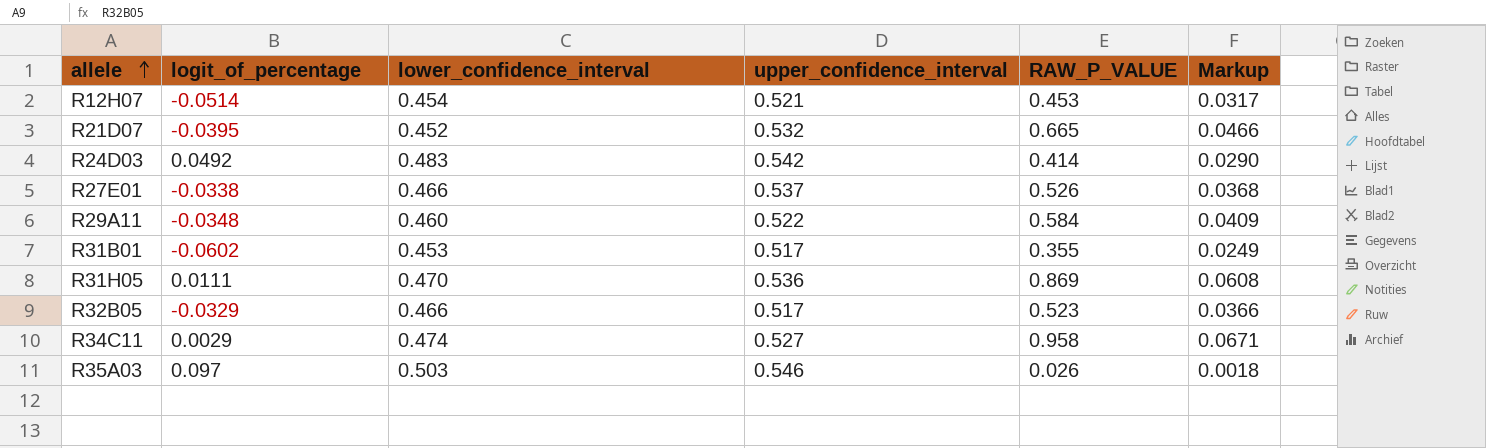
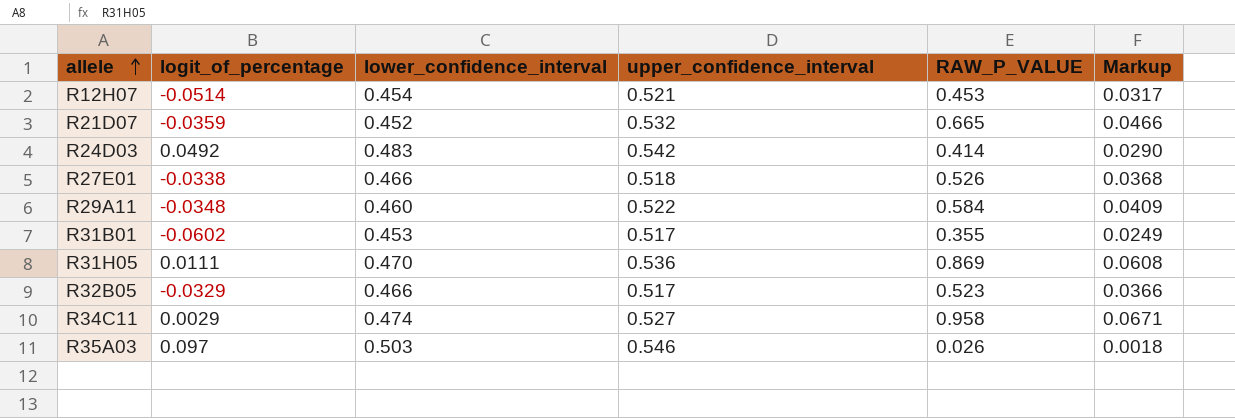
R21D07 | logit_of_percentage: -0.0395 -> -0.0359
R27E01 | upper_confidence_interval: 0.537 -> 0.518

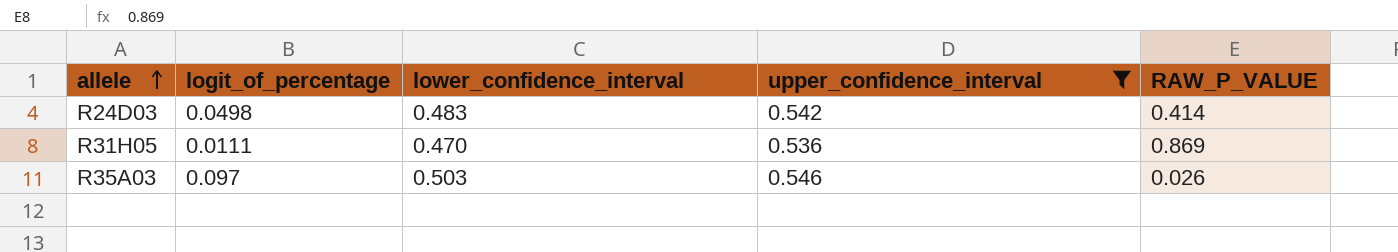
filter: none -> upper_confidence_interval >= 0.536
column Markup | formula: [RAW_P_VALUE] * 0.07 -> none
R24D03 | logit_of_percentage: 0.0492 -> 0.0498

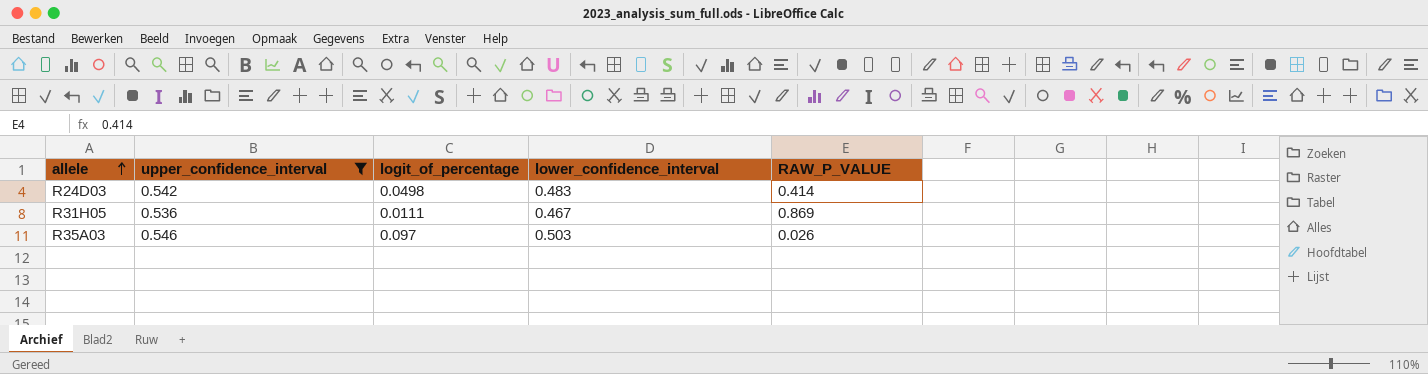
column upper_confidence_interval | position: 4 -> 2
R31H05 | lower_confidence_interval: 0.470 -> 0.467

